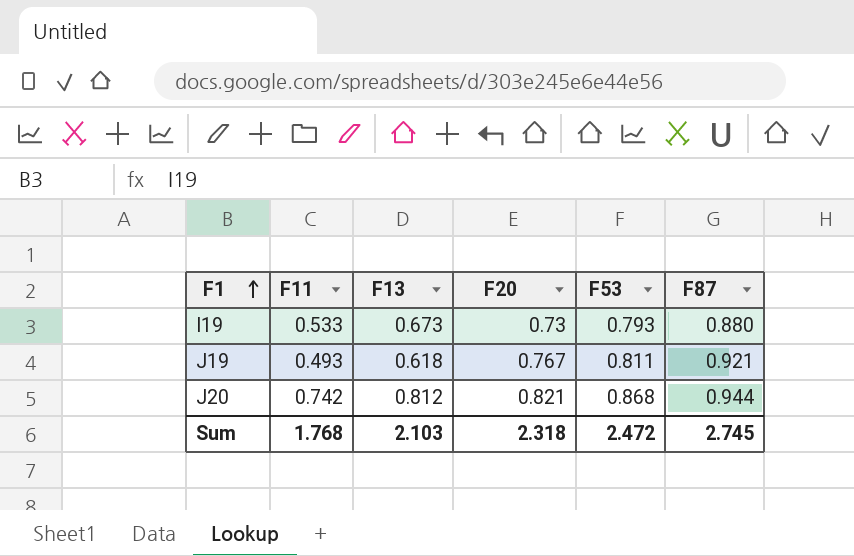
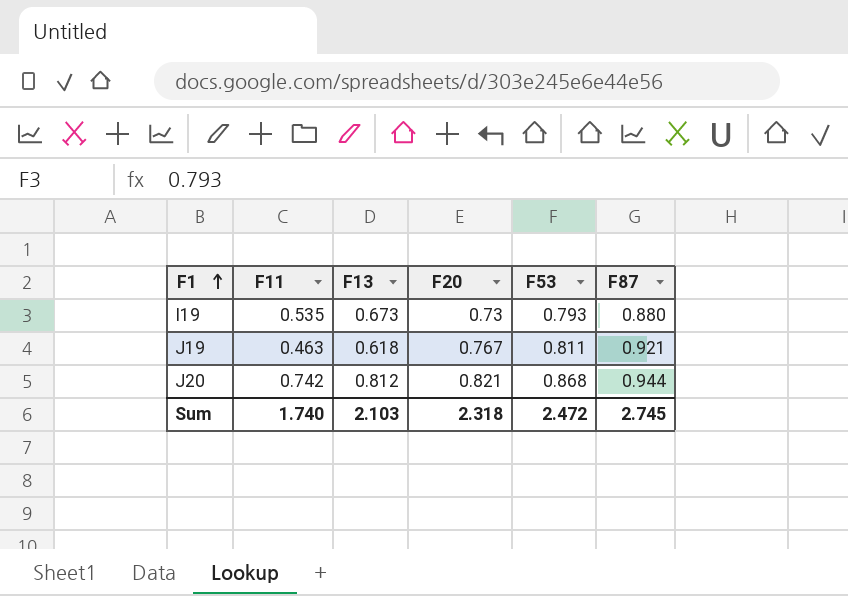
I19 | F11: 0.533 -> 0.535
J19 | F11: 0.493 -> 0.463
Sum | F11: 1.768 -> 1.740

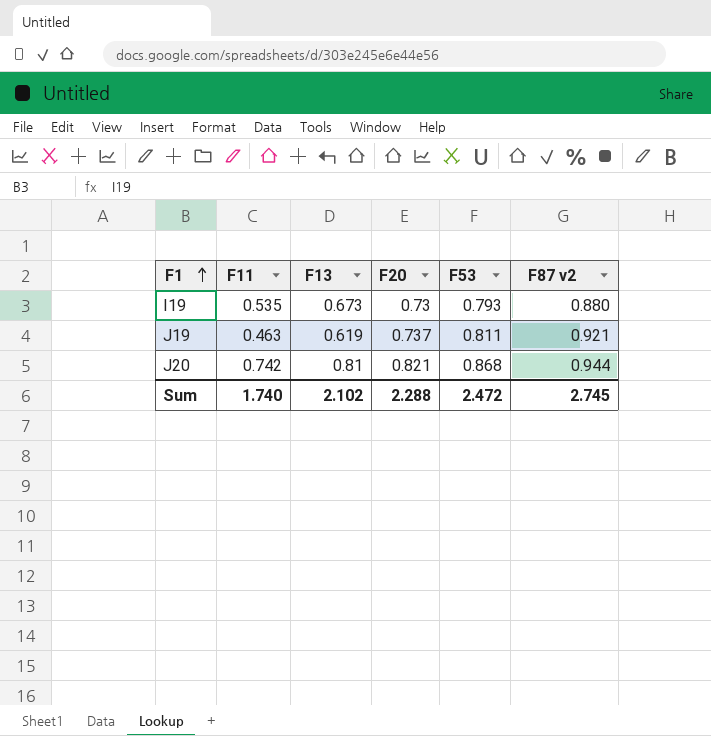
column name: F87 -> F87 v2
J19 | F13: 0.618 -> 0.619
J19 | F20: 0.767 -> 0.737
J20 | F13: 0.812 -> 0.81
Sum | F13: 2.103 -> 2.102
Sum | F20: 2.318 -> 2.288

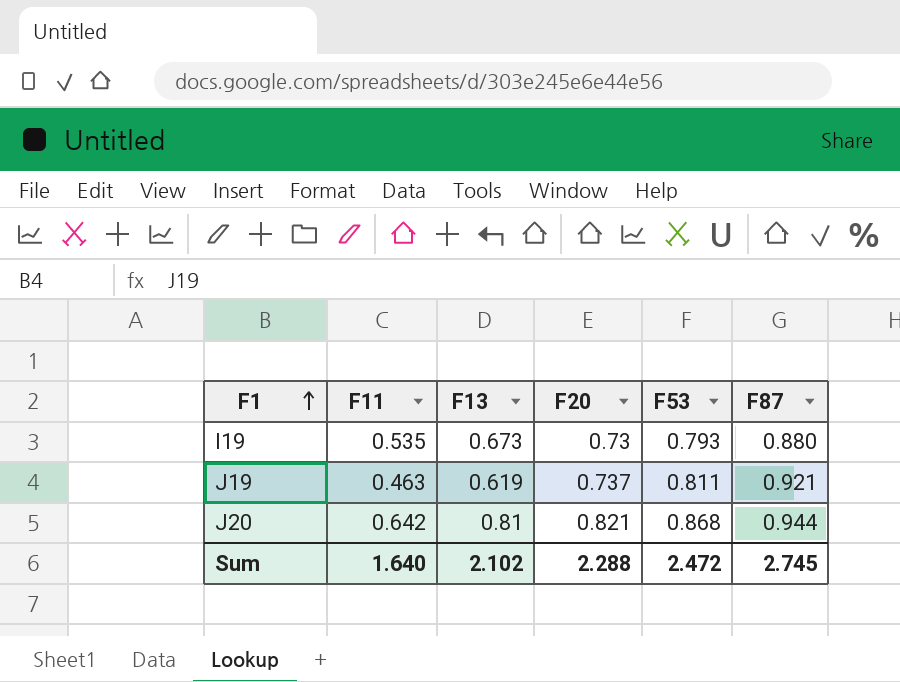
column name: F87 v2 -> F87
J20 | F11: 0.742 -> 0.642
Sum | F11: 1.740 -> 1.640

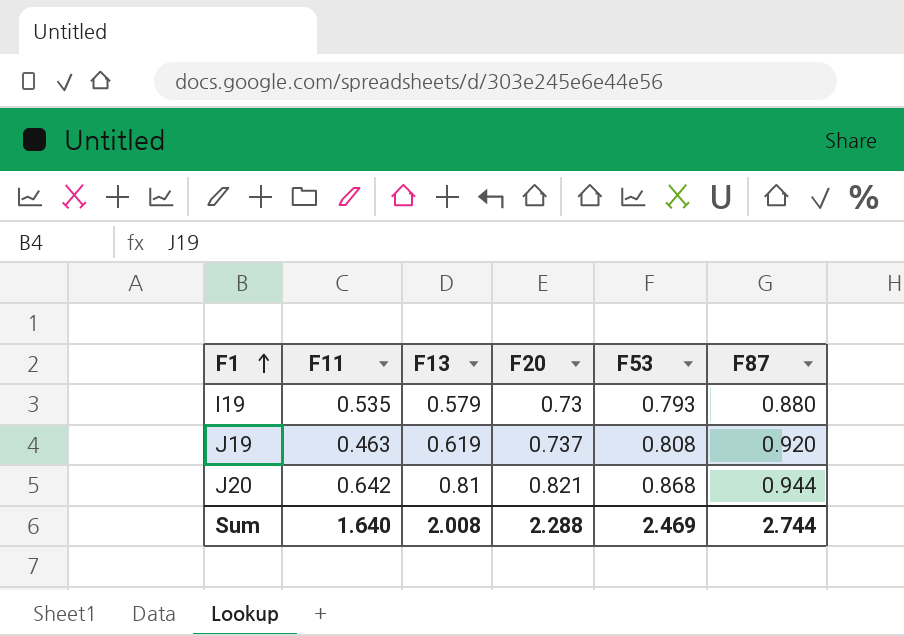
I19 | F13: 0.673 -> 0.579
J19 | F53: 0.811 -> 0.808
J19 | F87: 0.921 -> 0.920
Sum | F13: 2.102 -> 2.008
Sum | F53: 2.472 -> 2.469
Sum | F87: 2.745 -> 2.744

